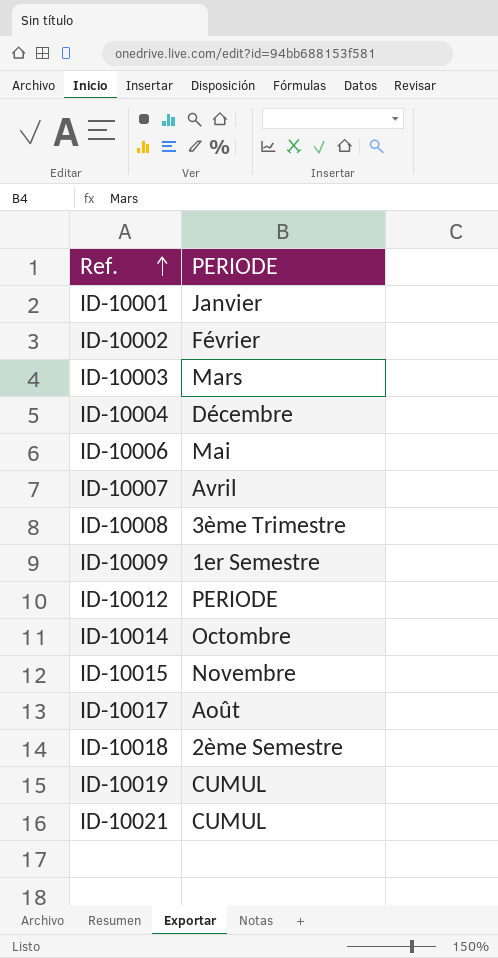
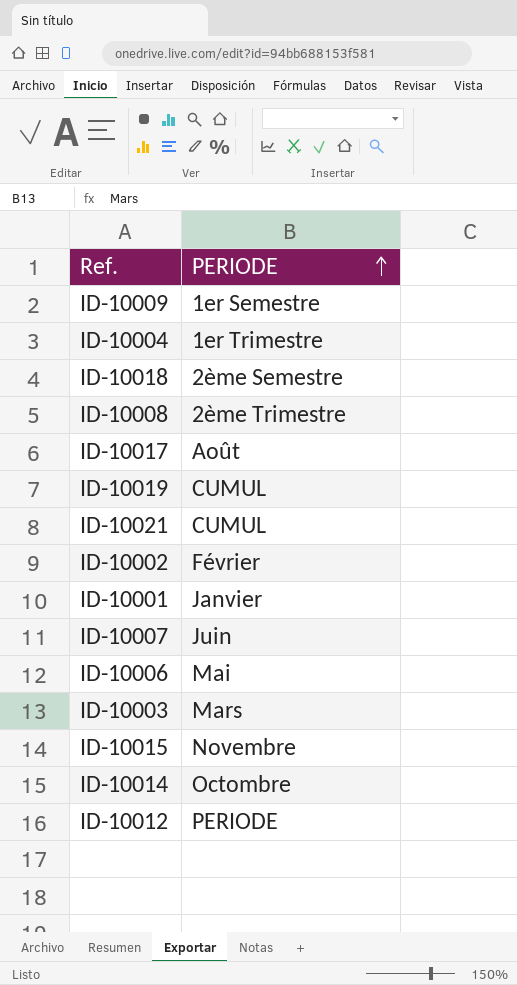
row order: Ref. ascending -> PERIODE ascending
ID-10004 | PERIODE: Décembre -> 1er Trimestre
ID-10008 | PERIODE: 3ème Trimestre -> 2ème Trimestre
ID-10007 | PERIODE: Avril -> Juin

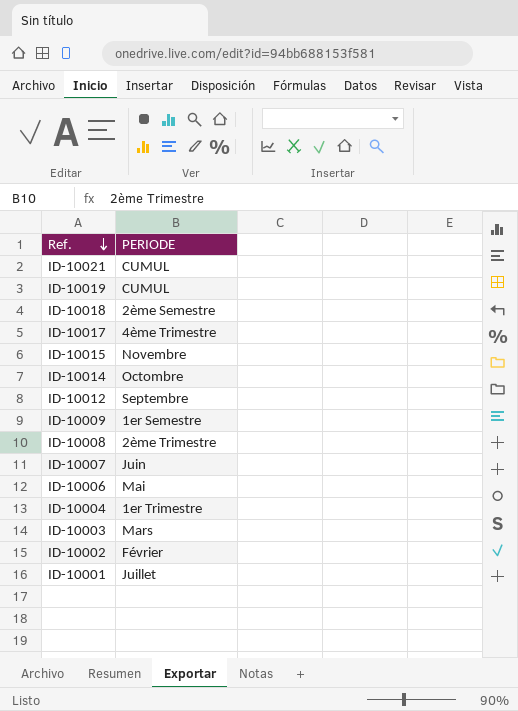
row order: PERIODE ascending -> Ref. descending
ID-10017 | PERIODE: Août -> 4ème Trimestre
ID-10012 | PERIODE: PERIODE -> Septembre
ID-10001 | PERIODE: Janvier -> Juillet

